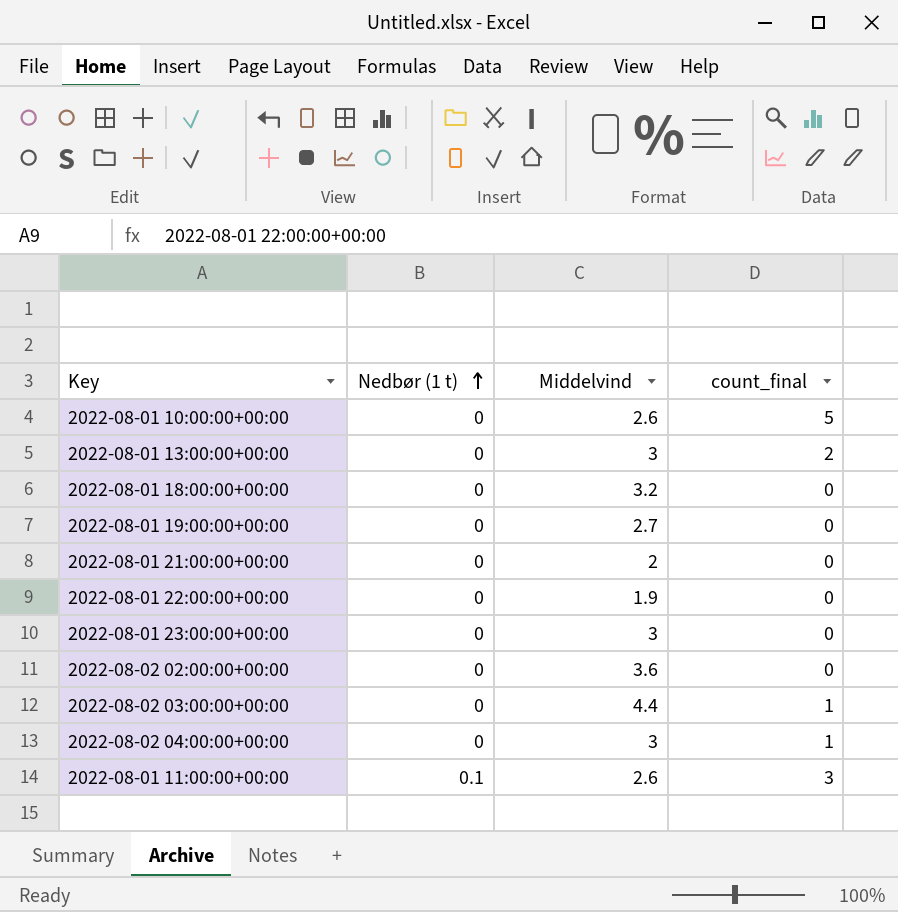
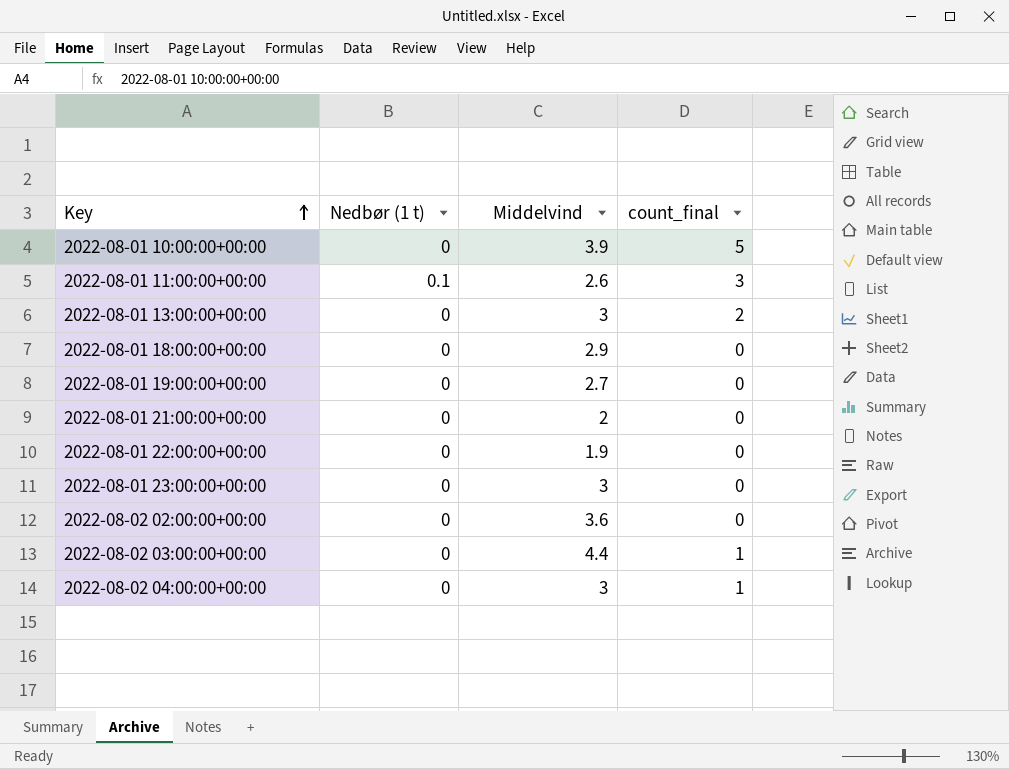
row order: Nedbør (1 t) ascending -> Key ascending
2022-08-01 10:00:00+00:00 | Middelvind: 2.6 -> 3.9
2022-08-01 18:00:00+00:00 | Middelvind: 3.2 -> 2.9

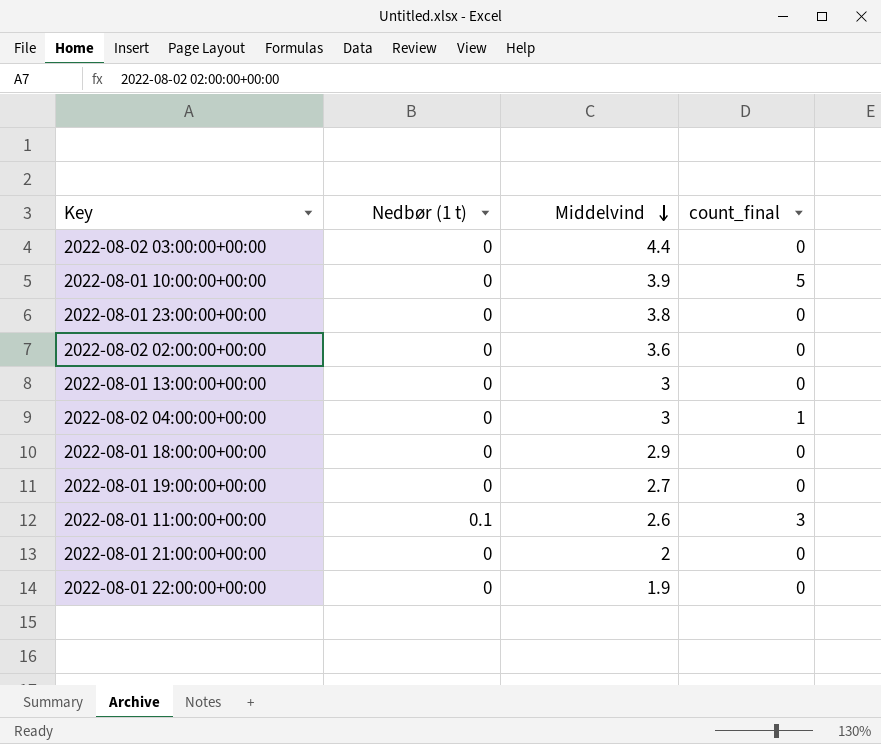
row order: Key ascending -> Middelvind descending
2022-08-02 03:00:00+00:00 | count_final: 1 -> 0
2022-08-01 23:00:00+00:00 | Middelvind: 3 -> 3.8
2022-08-01 13:00:00+00:00 | count_final: 2 -> 0

